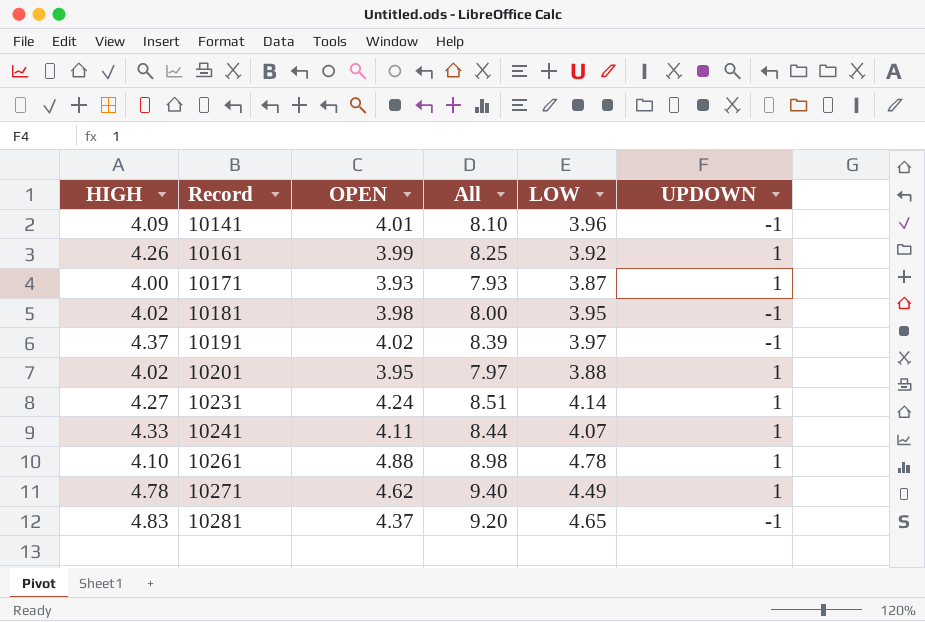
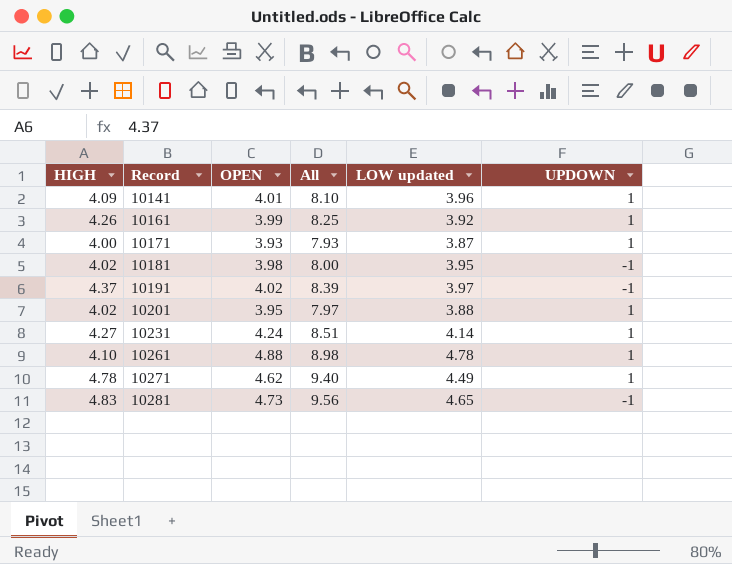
column name: LOW -> LOW updated
row 10241: 4.33 | 4.11 | 8.44 | 4.07 | 1 -> none
10141 | UPDOWN: -1 -> 1
10281 | OPEN: 4.37 -> 4.73
10281 | All: 9.20 -> 9.56

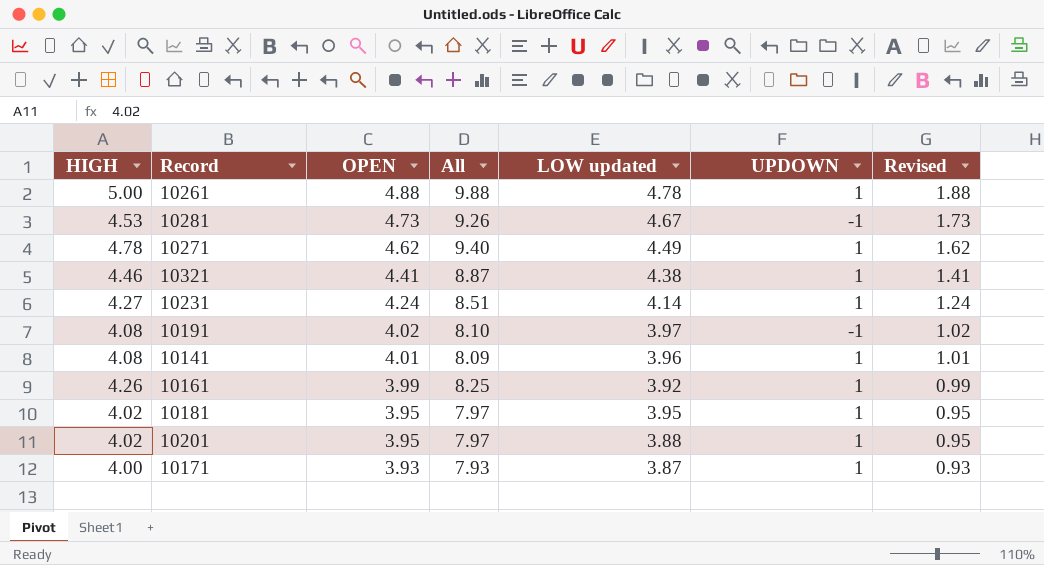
row order: Record ascending -> OPEN descending
column Revised | formula: none -> [OPEN] - 3
10261 | HIGH: 4.10 -> 5.00
10261 | All: 8.98 -> 9.88
10281 | HIGH: 4.83 -> 4.53
10281 | All: 9.56 -> 9.26
10281 | LOW updated: 4.65 -> 4.67
row 10321: none -> 4.46 | 4.41 | 8.87 | 4.38 | 1 | 1.41
10191 | HIGH: 4.37 -> 4.08
10191 | All: 8.39 -> 8.10
10141 | HIGH: 4.09 -> 4.08
10141 | All: 8.10 -> 8.09
10181 | OPEN: 3.98 -> 3.95
10181 | All: 8.00 -> 7.97
10181 | UPDOWN: -1 -> 1

